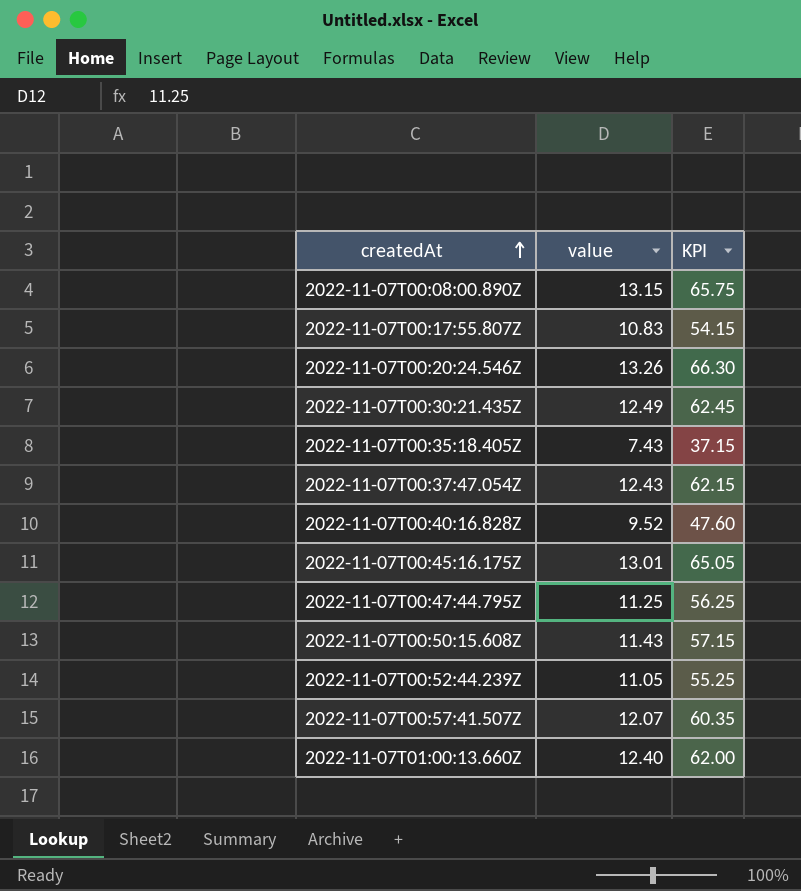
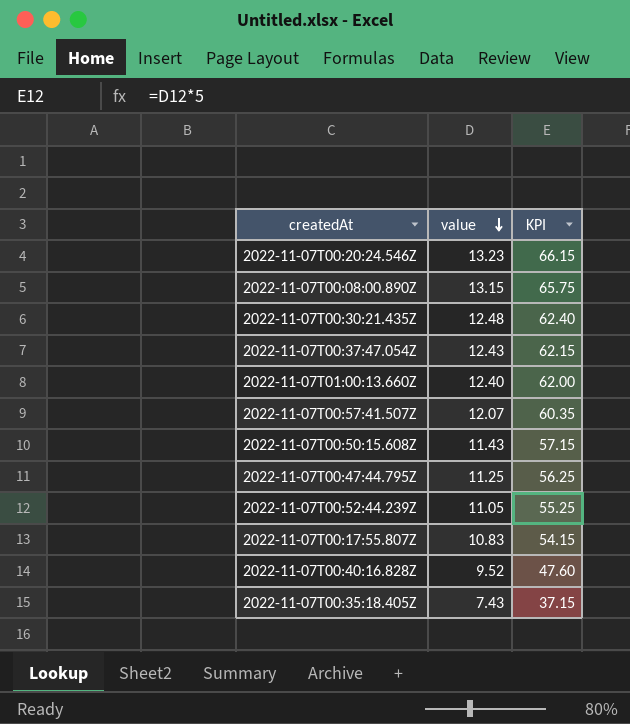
row order: createdAt ascending -> value descending
row 2022-11-07T00:45:16.175Z: 13.01 | 65.05 -> none
2022-11-07T00:20:24.546Z | value: 13.26 -> 13.23
2022-11-07T00:20:24.546Z | KPI: 66.30 -> 66.15
2022-11-07T00:30:21.435Z | value: 12.49 -> 12.48
2022-11-07T00:30:21.435Z | KPI: 62.45 -> 62.40

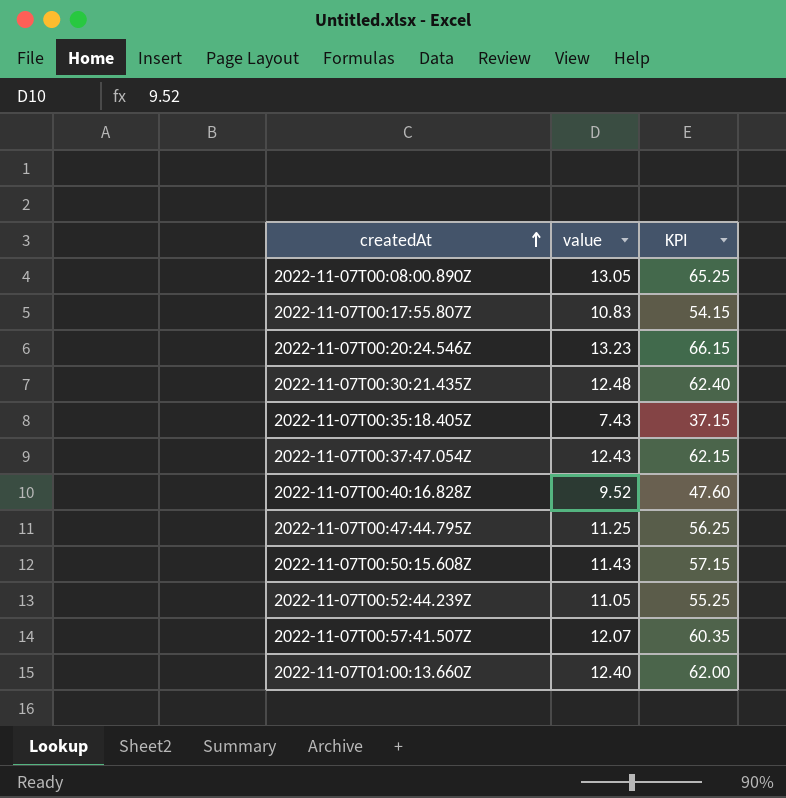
row order: value descending -> createdAt ascending
2022-11-07T00:08:00.890Z | value: 13.15 -> 13.05
2022-11-07T00:08:00.890Z | KPI: 65.75 -> 65.25

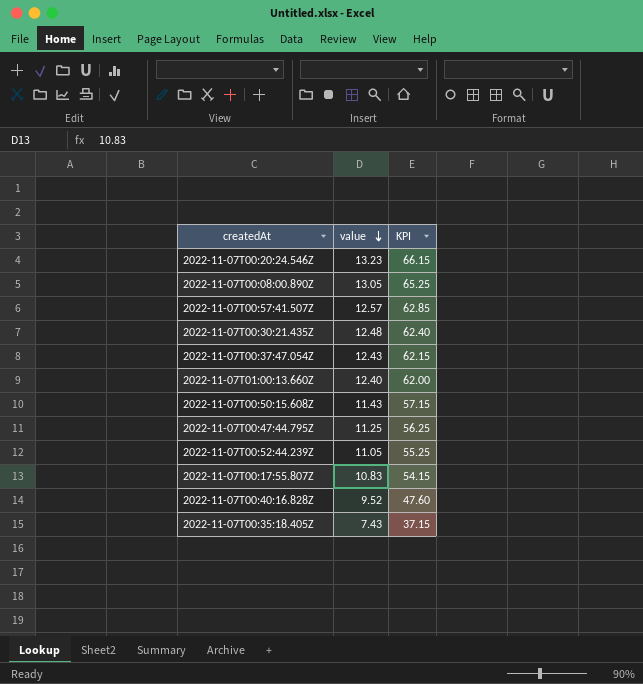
row order: createdAt ascending -> value descending
2022-11-07T00:57:41.507Z | value: 12.07 -> 12.57
2022-11-07T00:57:41.507Z | KPI: 60.35 -> 62.85

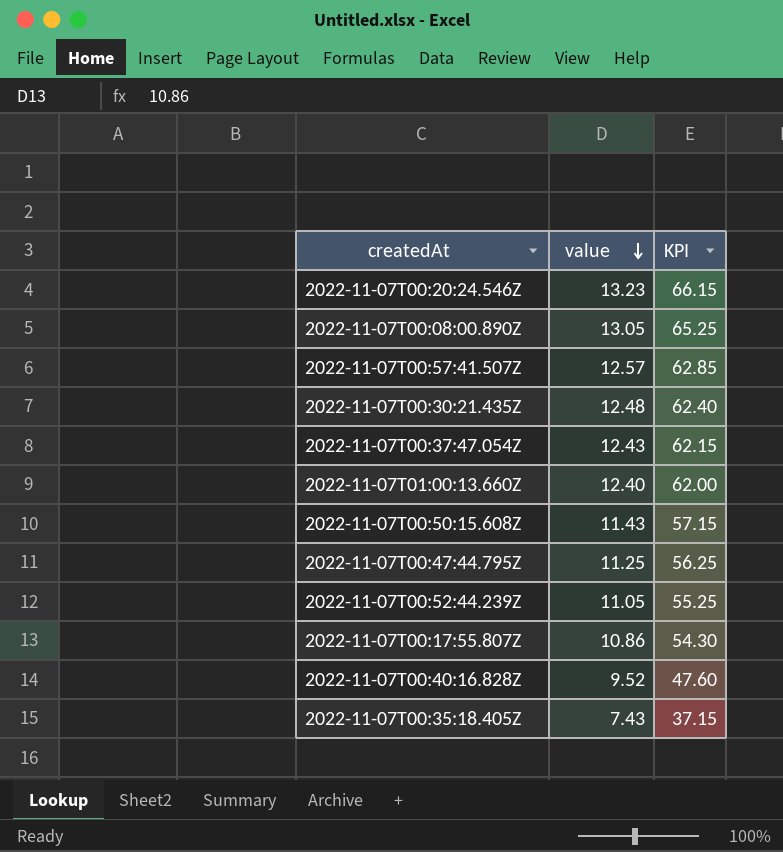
2022-11-07T00:17:55.807Z | value: 10.83 -> 10.86
2022-11-07T00:17:55.807Z | KPI: 54.15 -> 54.30

